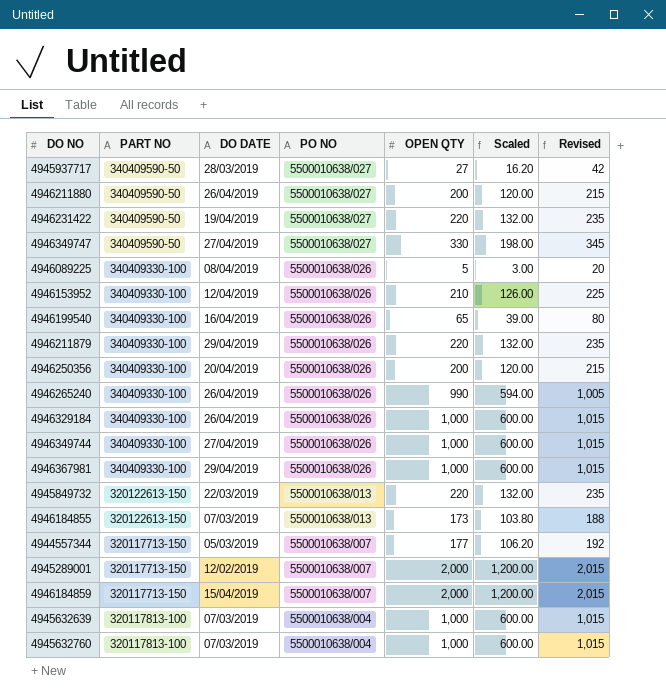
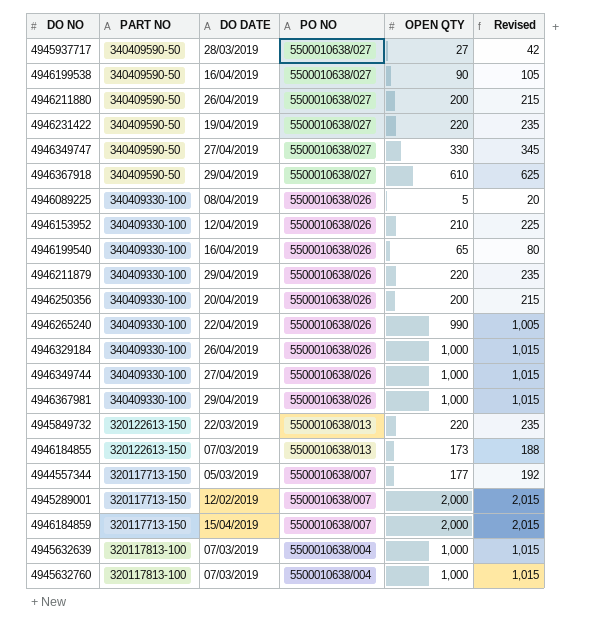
column Scaled | formula: [OPEN QTY] * 0.6 -> none
row 4946199538: none -> 340409590-50 | 16/04/2019 | 5500010638/027 | 90 | 105
row 4946367918: none -> 340409590-50 | 29/04/2019 | 5500010638/027 | 610 | 625
4946265240 | DO DATE: 26/04/2019 -> 22/04/2019

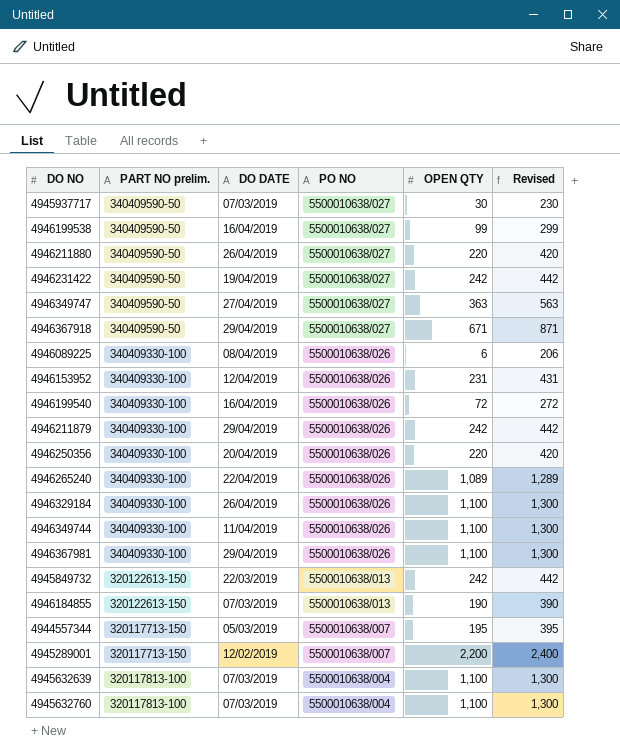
column name: PART NO -> PART NO prelim.
column Revised | formula: [OPEN QTY] + 15 -> [OPEN QTY] + 200
row 4946184859: 320117713-150 | 15/04/2019 | 5500010638/007 | 2,000 | 2,015 -> none
4945937717 | DO DATE: 28/03/2019 -> 07/03/2019
4945937717 | OPEN QTY: 27 -> 30
4946199538 | OPEN QTY: 90 -> 99
4946211880 | OPEN QTY: 200 -> 220
4946231422 | OPEN QTY: 220 -> 242
4946349747 | OPEN QTY: 330 -> 363
4946367918 | OPEN QTY: 610 -> 671
4946089225 | OPEN QTY: 5 -> 6
4946153952 | OPEN QTY: 210 -> 231
4946199540 | OPEN QTY: 65 -> 72
4946211879 | OPEN QTY: 220 -> 242
4946250356 | OPEN QTY: 200 -> 220
4946265240 | OPEN QTY: 990 -> 1,089
4946329184 | OPEN QTY: 1,000 -> 1,100
4946349744 | DO DATE: 27/04/2019 -> 11/04/2019
4946349744 | OPEN QTY: 1,000 -> 1,100
4946367981 | OPEN QTY: 1,000 -> 1,100
4945849732 | OPEN QTY: 220 -> 242
4946184855 | OPEN QTY: 173 -> 190
4944557344 | OPEN QTY: 177 -> 195
4945289001 | OPEN QTY: 2,000 -> 2,200
4945632639 | OPEN QTY: 1,000 -> 1,100
4945632760 | OPEN QTY: 1,000 -> 1,100

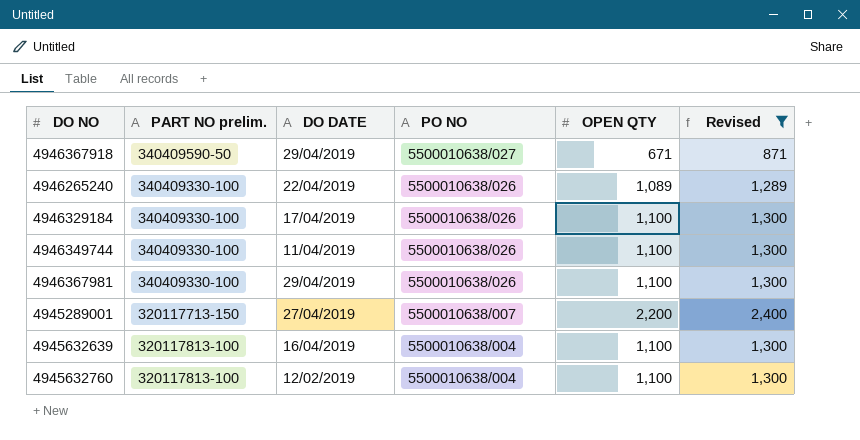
filter: none -> Revised >= 871
4946329184 | DO DATE: 26/04/2019 -> 17/04/2019
4945289001 | DO DATE: 12/02/2019 -> 27/04/2019
4945632639 | DO DATE: 07/03/2019 -> 16/04/2019
4945632760 | DO DATE: 07/03/2019 -> 12/02/2019

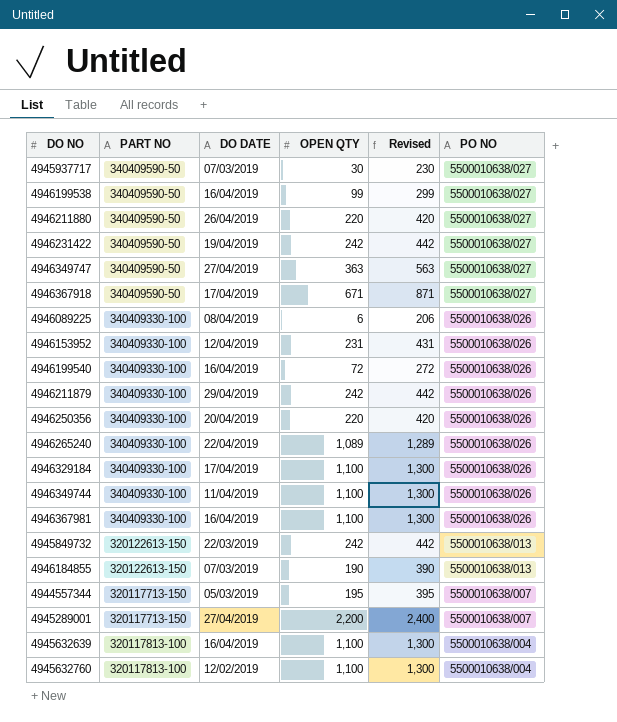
filter: Revised >= 871 -> none
column name: PART NO prelim. -> PART NO
column PO NO | position: 4 -> 6
4946367918 | DO DATE: 29/04/2019 -> 17/04/2019
4946367981 | DO DATE: 29/04/2019 -> 16/04/2019

